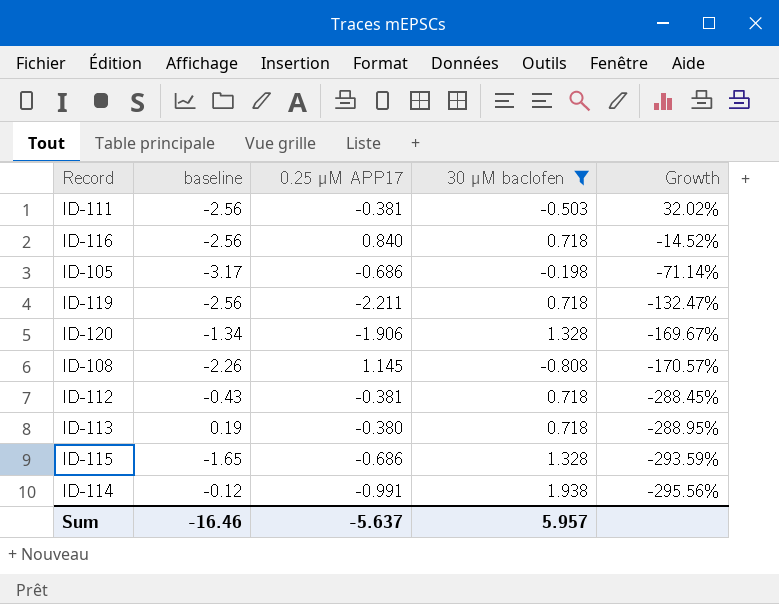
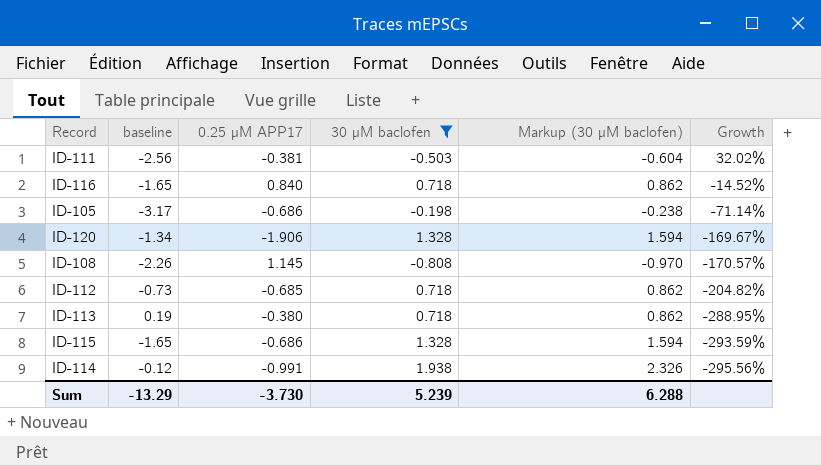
column Markup (30 µM baclofen) | formula: none -> [30 µM baclofen] * 1.2
row ID-119: -2.56 | -2.211 | 0.718 | -132.47% -> none
ID-116 | baseline: -2.56 -> -1.65
ID-112 | baseline: -0.43 -> -0.73
ID-112 | 0.25 µM APP17: -0.381 -> -0.685
ID-112 | Growth: -288.45% -> -204.82%
Sum | baseline: -16.46 -> -13.29
Sum | 0.25 µM APP17: -5.637 -> -3.730
Sum | 30 µM baclofen: 5.957 -> 5.239

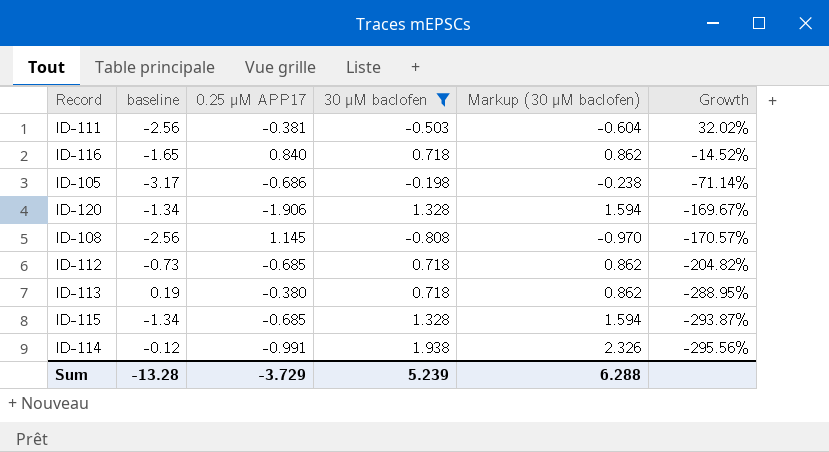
ID-108 | baseline: -2.26 -> -2.56
ID-115 | baseline: -1.65 -> -1.34
ID-115 | 0.25 µM APP17: -0.686 -> -0.685
ID-115 | Growth: -293.59% -> -293.87%
Sum | baseline: -13.29 -> -13.28
Sum | 0.25 µM APP17: -3.730 -> -3.729

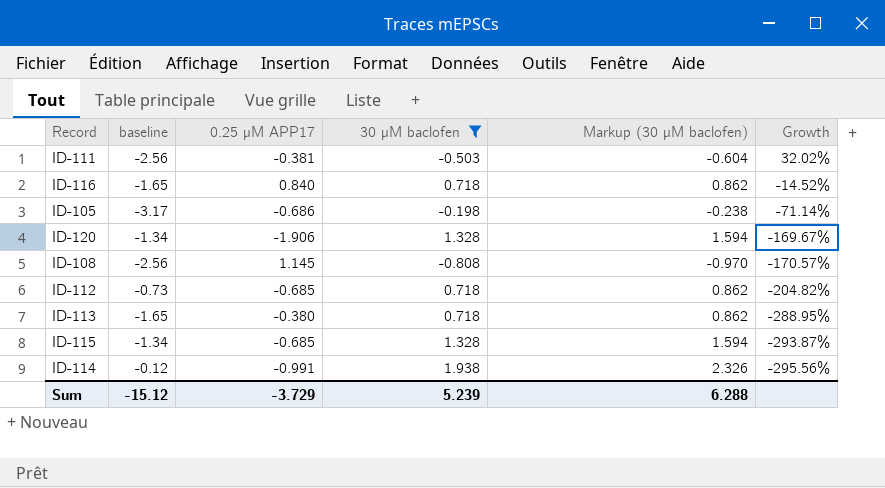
ID-113 | baseline: 0.19 -> -1.65
Sum | baseline: -13.28 -> -15.12

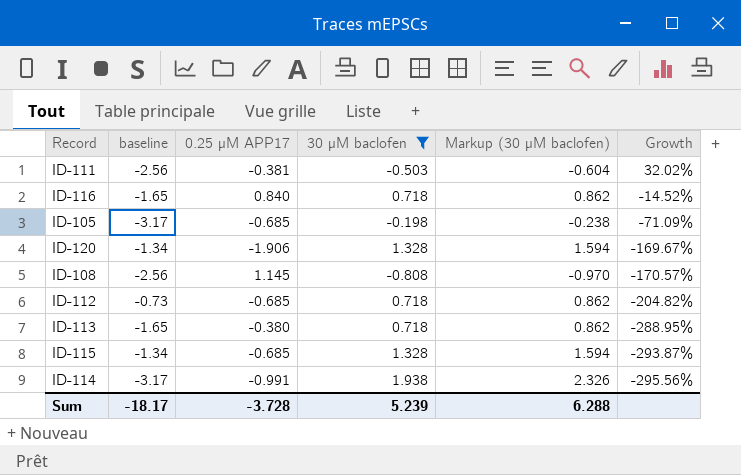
ID-105 | 0.25 µM APP17: -0.686 -> -0.685
ID-105 | Growth: -71.14% -> -71.09%
ID-114 | baseline: -0.12 -> -3.17
Sum | baseline: -15.12 -> -18.17
Sum | 0.25 µM APP17: -3.729 -> -3.728

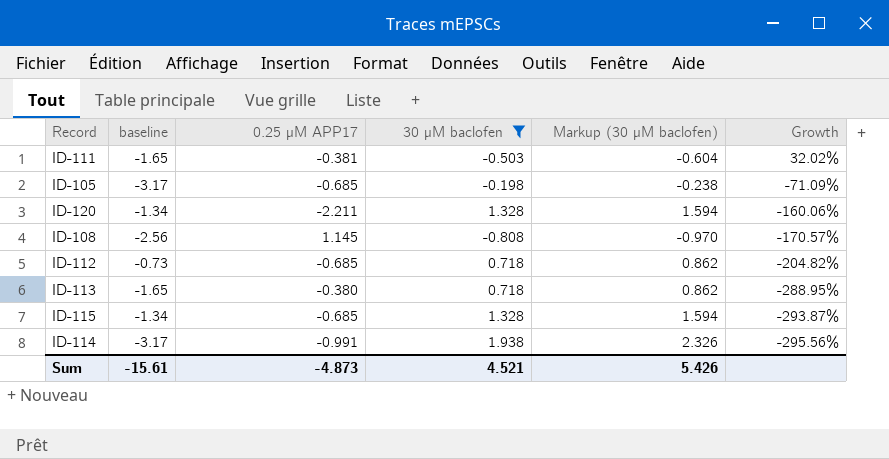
row ID-116: -1.65 | 0.840 | 0.718 | 0.862 | -14.52% -> none
ID-111 | baseline: -2.56 -> -1.65
ID-120 | 0.25 µM APP17: -1.906 -> -2.211
ID-120 | Growth: -169.67% -> -160.06%
Sum | baseline: -18.17 -> -15.61
Sum | 0.25 µM APP17: -3.728 -> -4.873
Sum | 30 µM baclofen: 5.239 -> 4.521
Sum | Markup (30 µM baclofen): 6.288 -> 5.426

